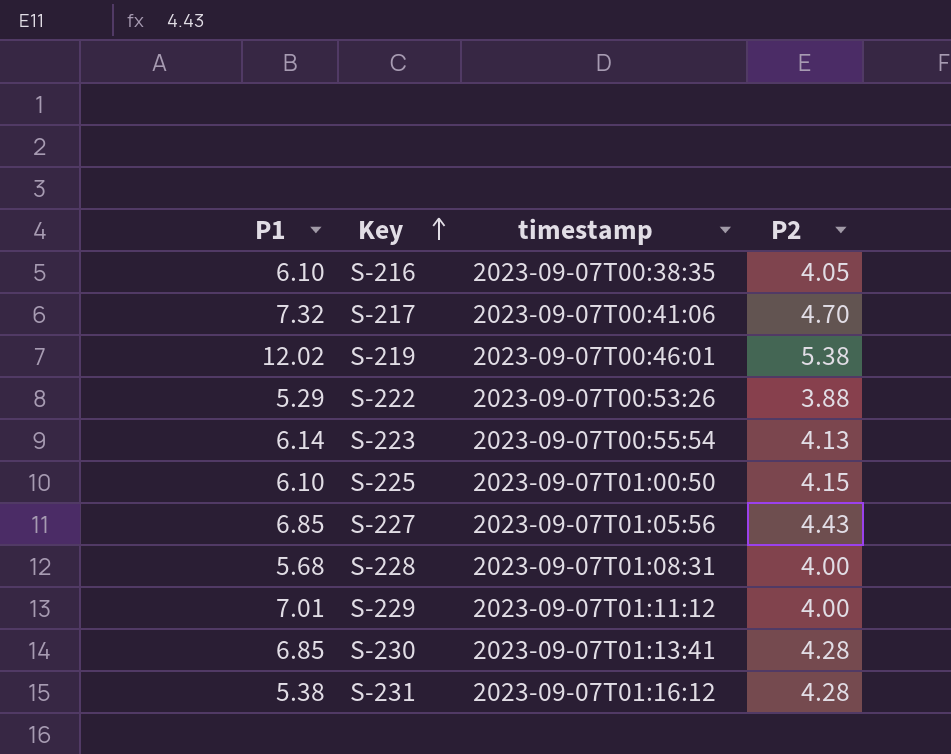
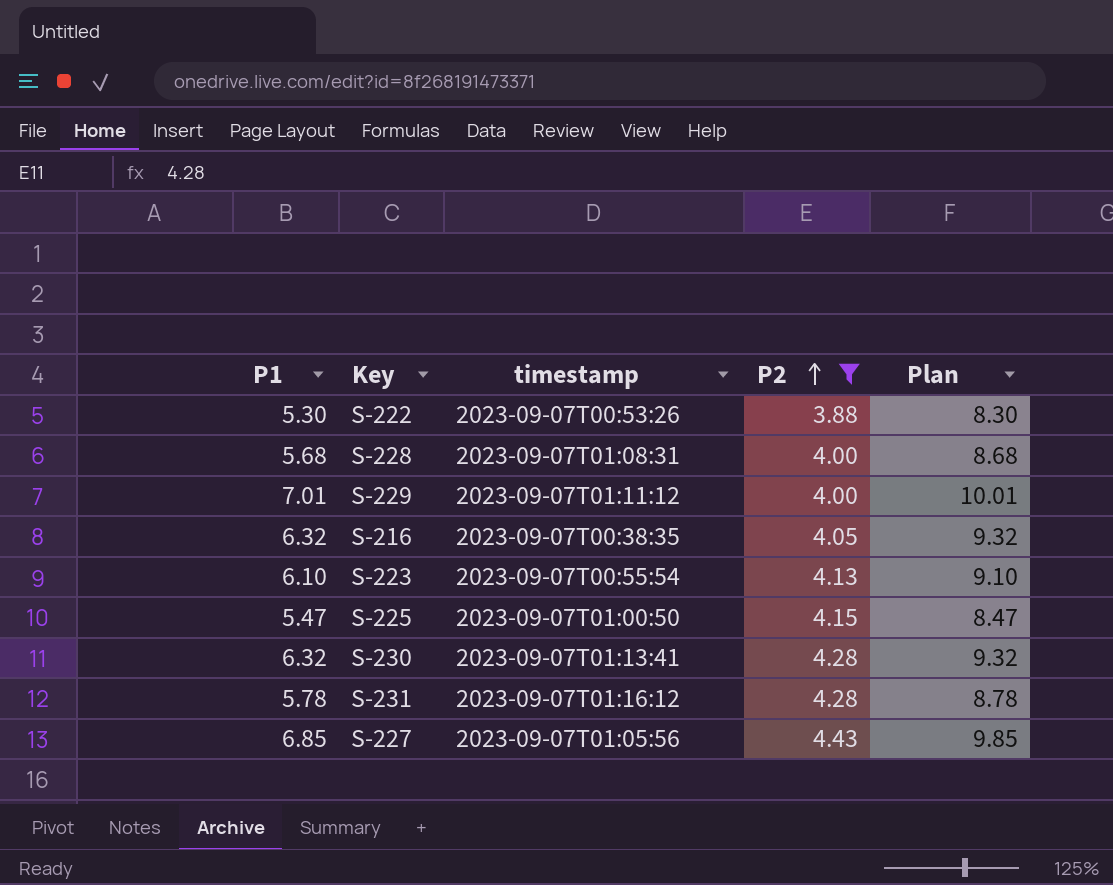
filter: none -> P2 <= 4.43
row order: Key ascending -> P2 ascending
column Plan | formula: none -> [P1] + 3
S-222 | P1: 5.29 -> 5.30
S-216 | P1: 6.10 -> 6.32
S-223 | P1: 6.14 -> 6.10
S-225 | P1: 6.10 -> 5.47
S-230 | P1: 6.85 -> 6.32
S-231 | P1: 5.38 -> 5.78

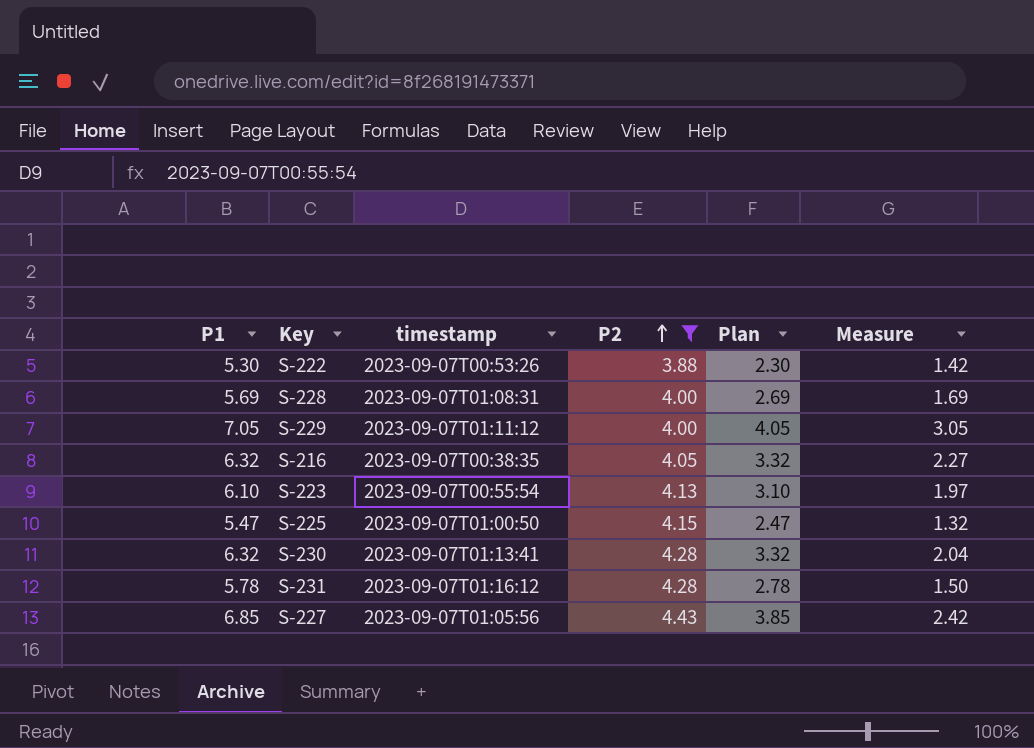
column Plan | formula: [P1] + 3 -> [P1] - 3
column Measure | formula: none -> [P1] - [P2]
S-228 | P1: 5.68 -> 5.69
S-229 | P1: 7.01 -> 7.05

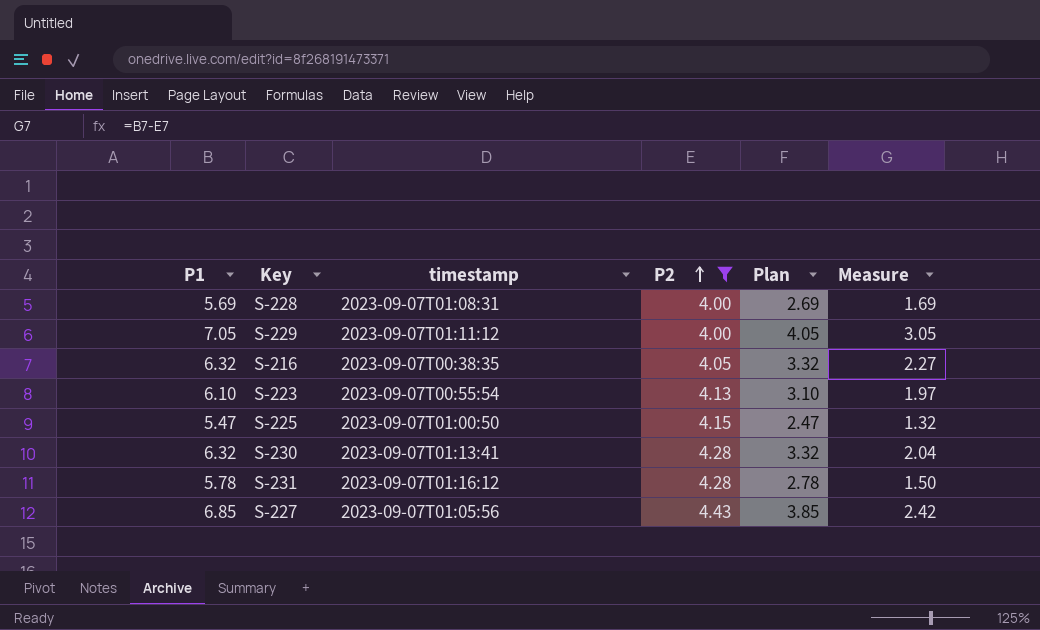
row S-222: 5.30 | 2023-09-07T00:53:26 | 3.88 | 2.30 | 1.42 -> none

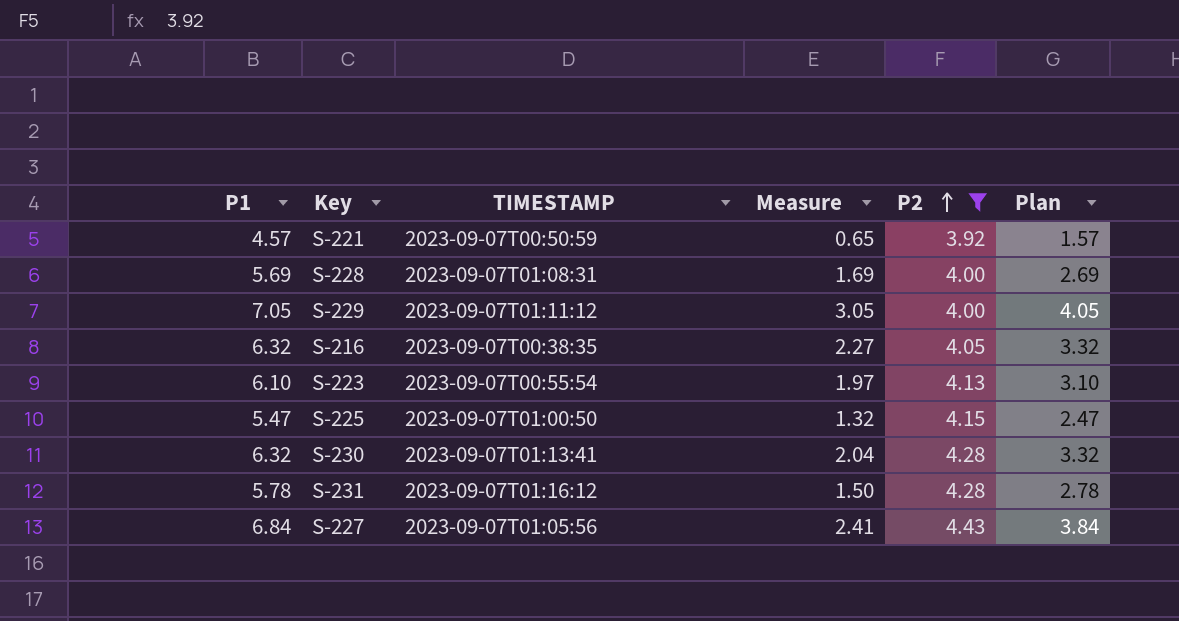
column name: timestamp -> TIMESTAMP
column Measure | position: 6 -> 4
row S-221: none -> 4.57 | 2023-09-07T00:50:59 | 0.65 | 3.92 | 1.57
S-227 | P1: 6.85 -> 6.84
S-227 | Measure: 2.42 -> 2.41
S-227 | Plan: 3.85 -> 3.84

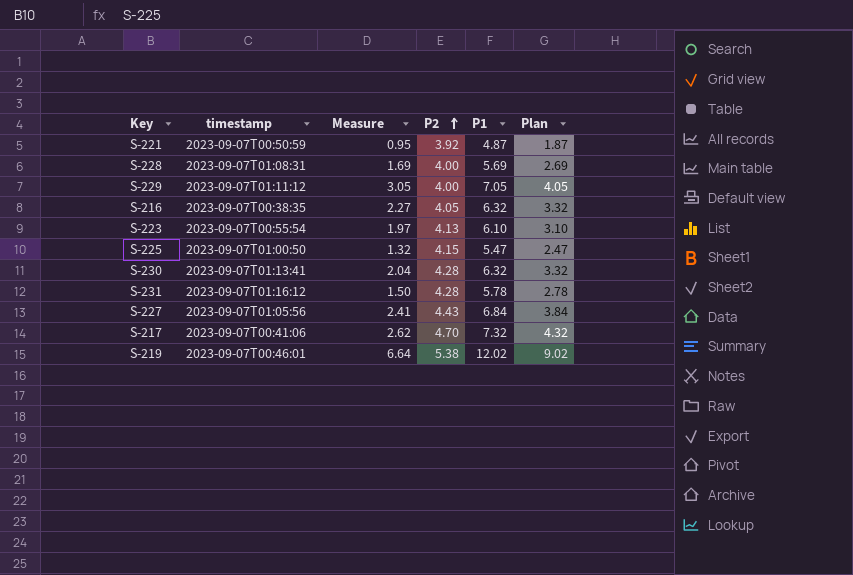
filter: P2 <= 4.43 -> none
column name: TIMESTAMP -> timestamp
column P1 | position: 1 -> 5
S-221 | Measure: 0.65 -> 0.95
S-221 | P1: 4.57 -> 4.87
S-221 | Plan: 1.57 -> 1.87

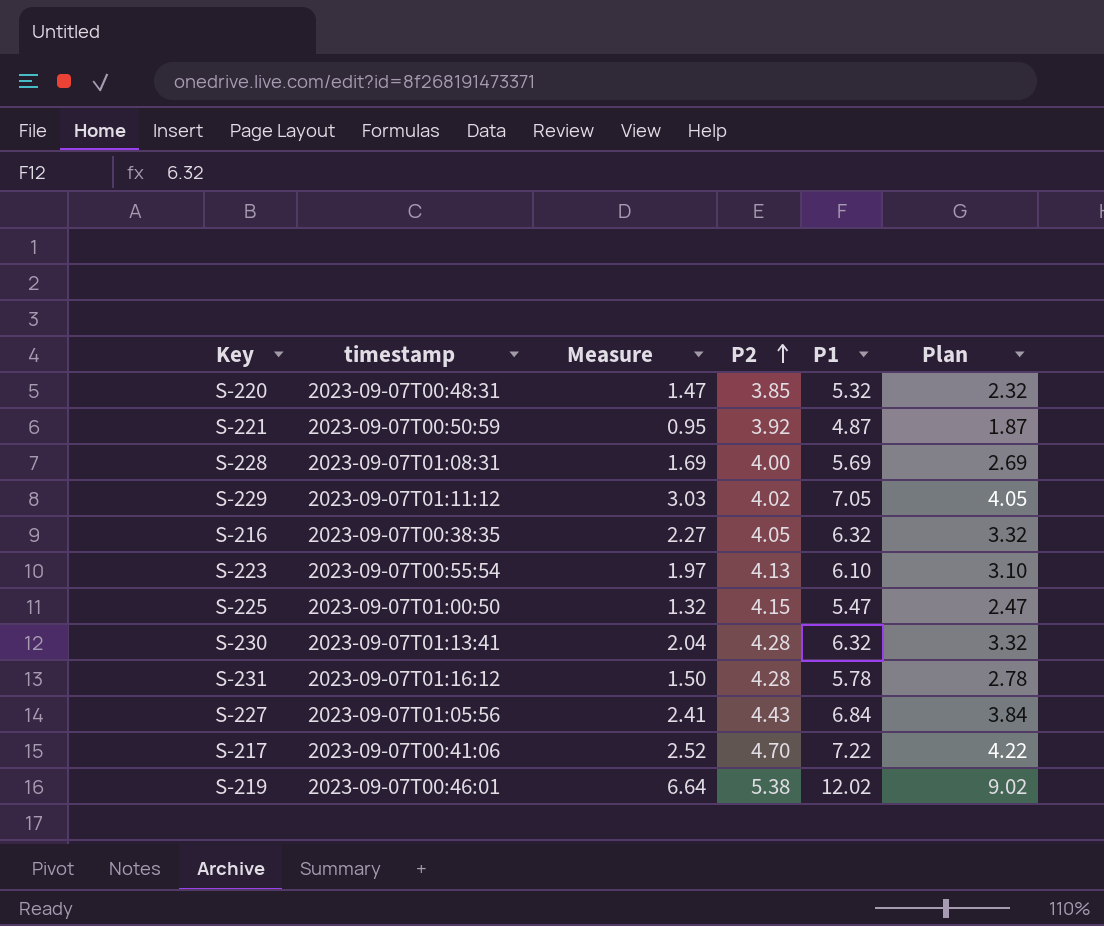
row S-220: none -> 2023-09-07T00:48:31 | 1.47 | 3.85 | 5.32 | 2.32
S-229 | Measure: 3.05 -> 3.03
S-229 | P2: 4.00 -> 4.02
S-217 | Measure: 2.62 -> 2.52
S-217 | P1: 7.32 -> 7.22
S-217 | Plan: 4.32 -> 4.22

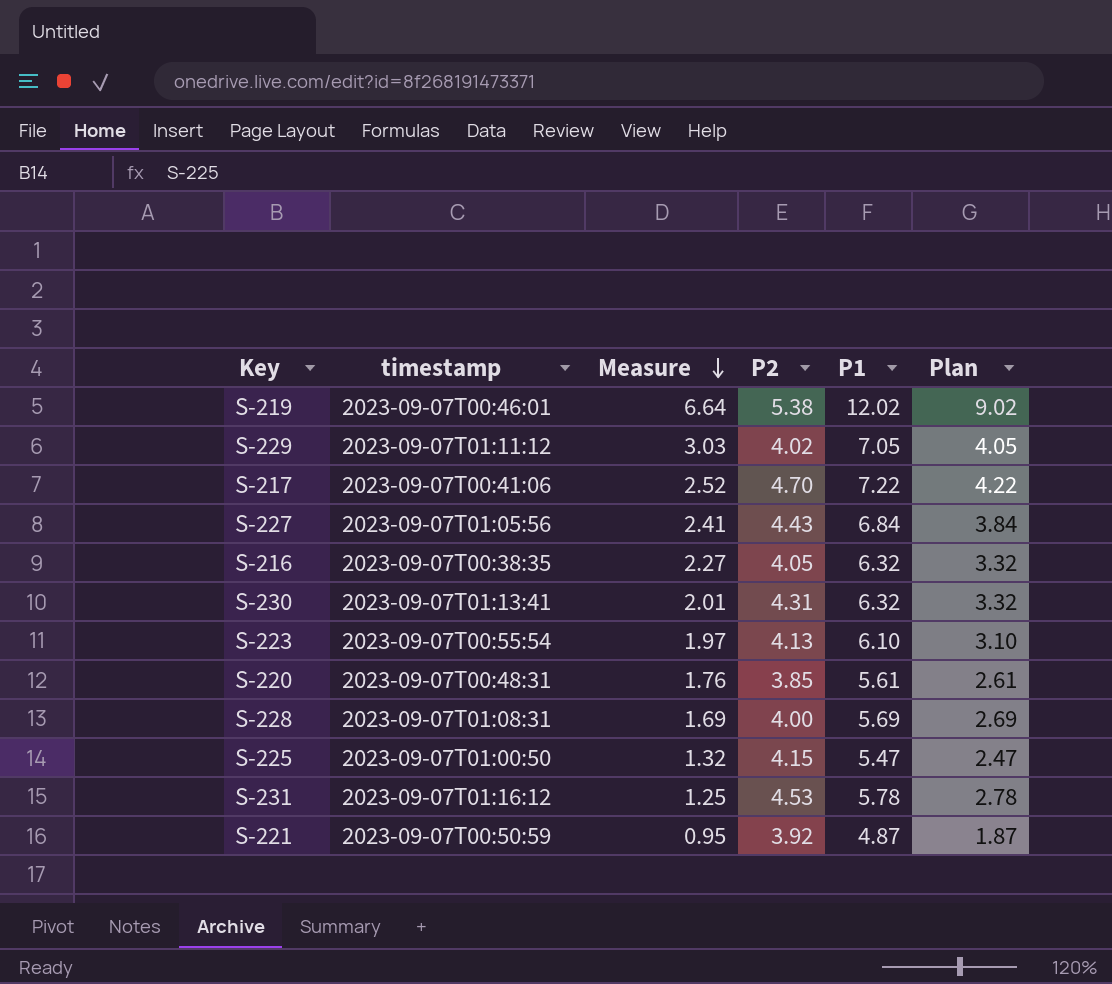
row order: P2 ascending -> Measure descending
S-230 | Measure: 2.04 -> 2.01
S-230 | P2: 4.28 -> 4.31
S-220 | Measure: 1.47 -> 1.76
S-220 | P1: 5.32 -> 5.61
S-220 | Plan: 2.32 -> 2.61
S-231 | Measure: 1.50 -> 1.25
S-231 | P2: 4.28 -> 4.53

